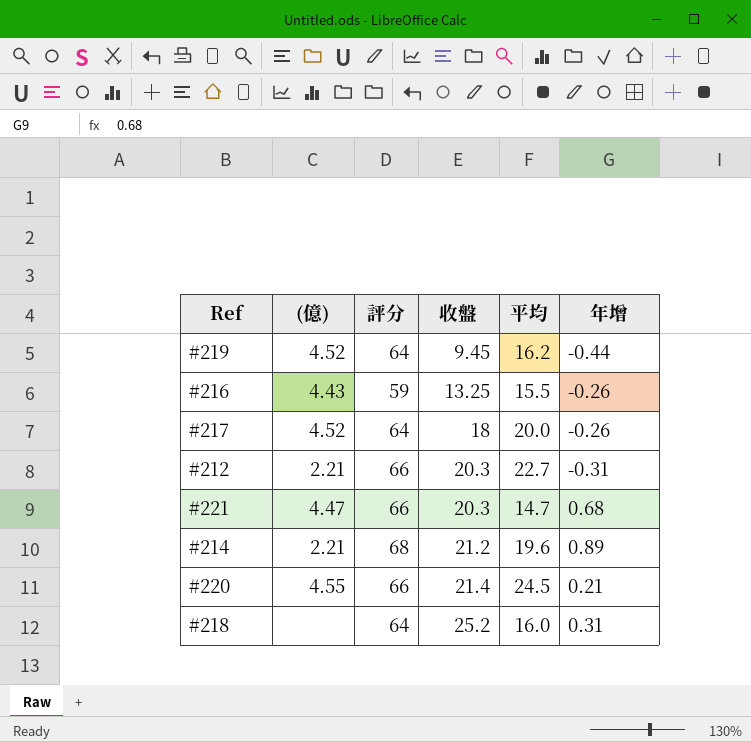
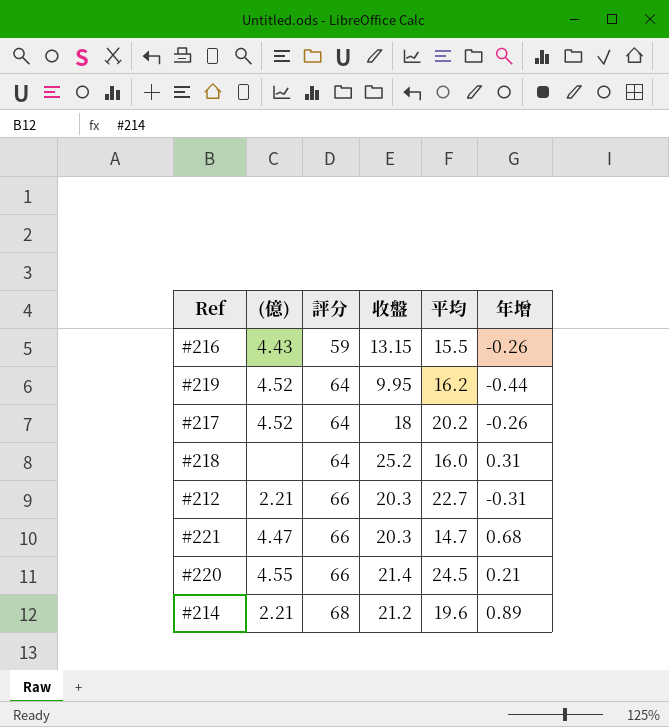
row order: 收盤 ascending -> 評分 ascending
#216 | 收盤: 13.25 -> 13.15
#219 | 收盤: 9.45 -> 9.95
#217 | 平均: 20.0 -> 20.2

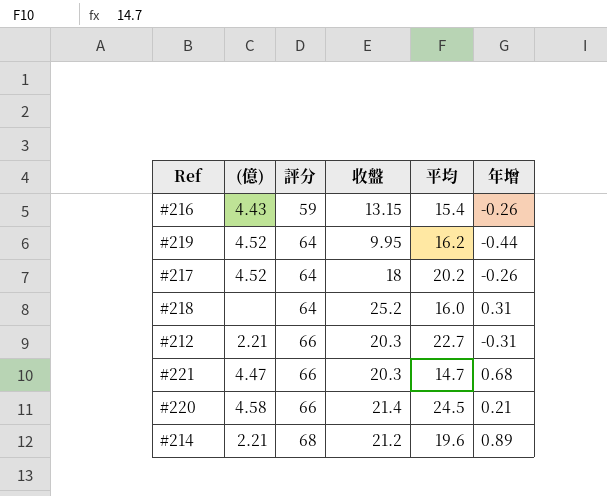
#216 | 平均: 15.5 -> 15.4
#220 | (億): 4.55 -> 4.58

